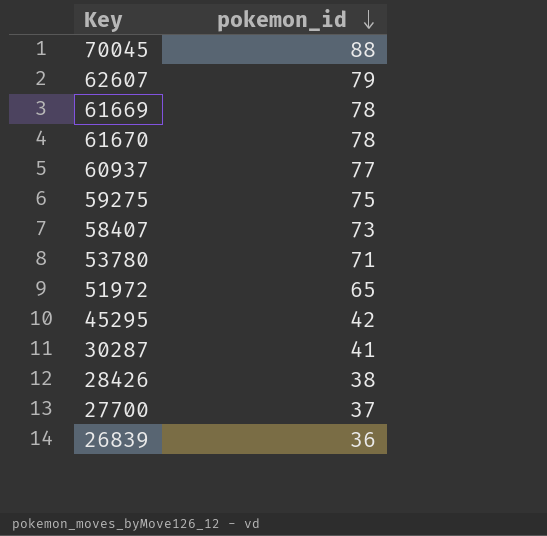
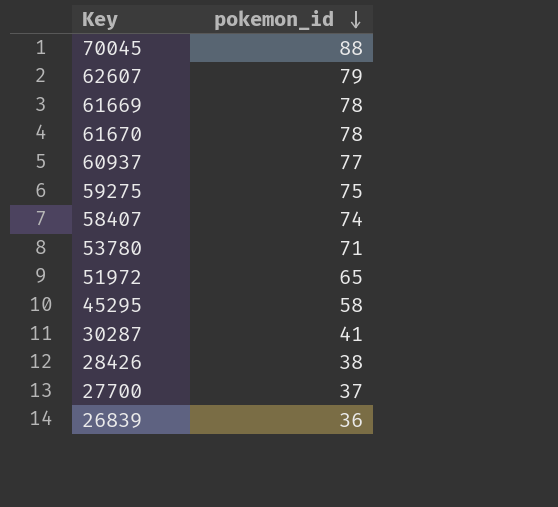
58407 | pokemon_id: 73 -> 74
45295 | pokemon_id: 42 -> 58

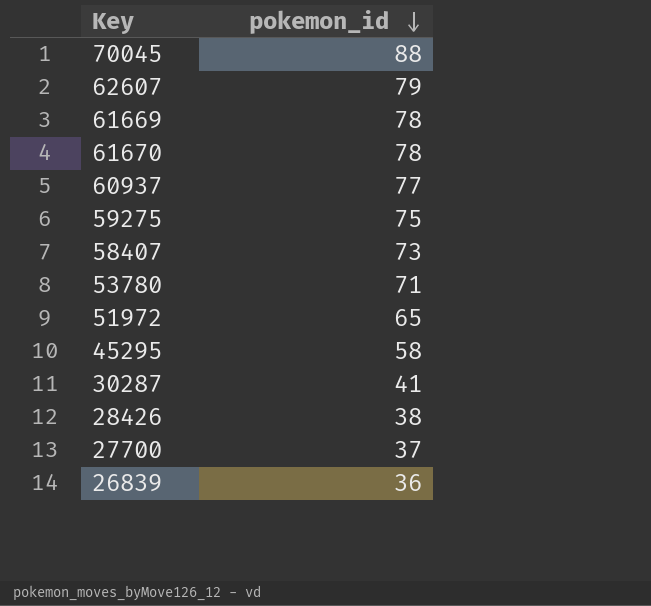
58407 | pokemon_id: 74 -> 73

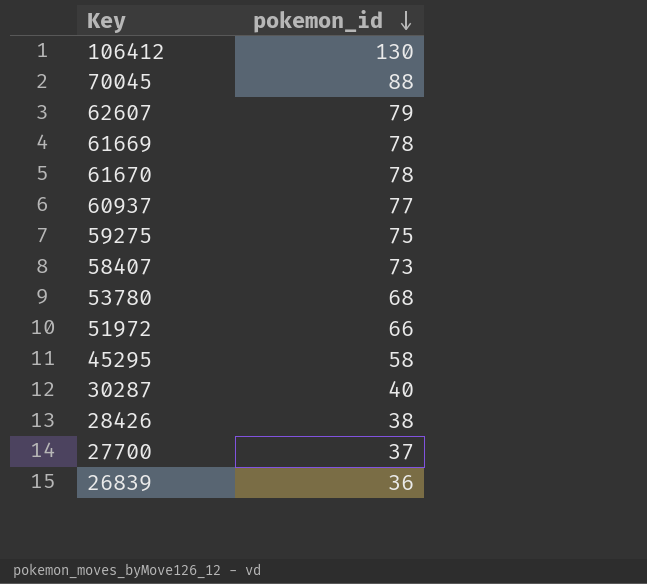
row 106412: none -> 130
53780 | pokemon_id: 71 -> 68
51972 | pokemon_id: 65 -> 66
30287 | pokemon_id: 41 -> 40

